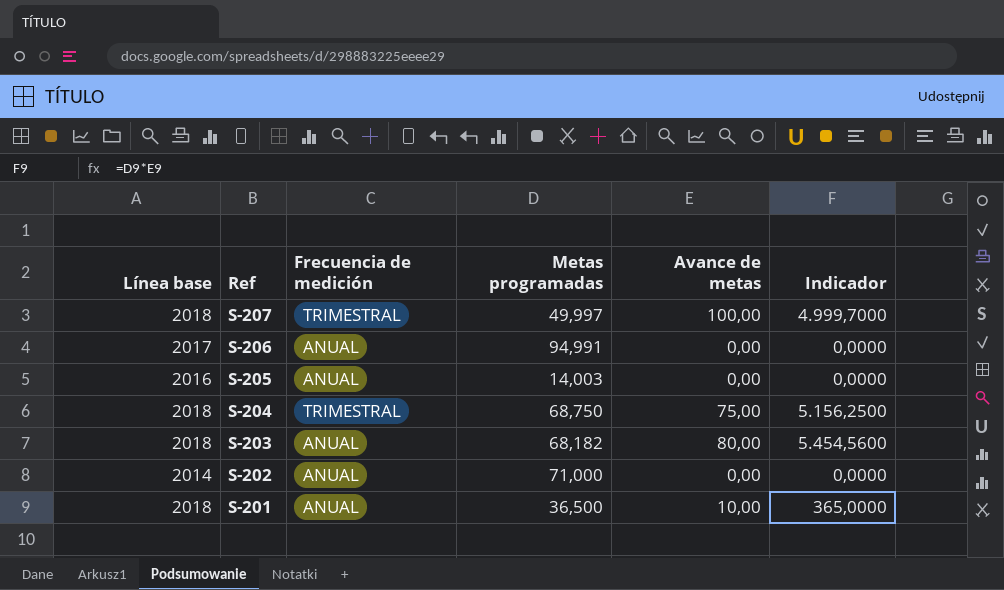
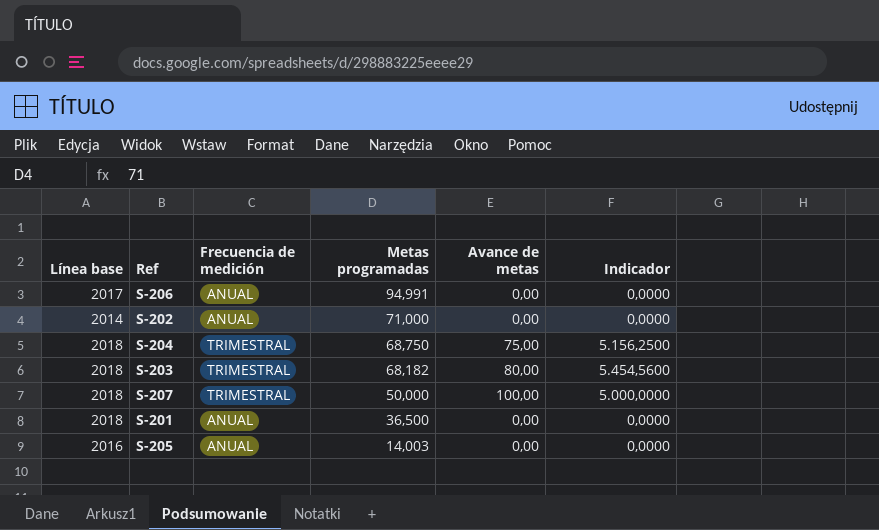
row order: Ref descending -> Metas programadas descending
S-203 | Frecuencia de medición: ANUAL -> TRIMESTRAL
S-207 | Metas programadas: 49,997 -> 50,000
S-207 | Indicador: 4.999,7000 -> 5.000,0000
S-201 | Avance de metas: 10,00 -> 0,00
S-201 | Indicador: 365,0000 -> 0,0000

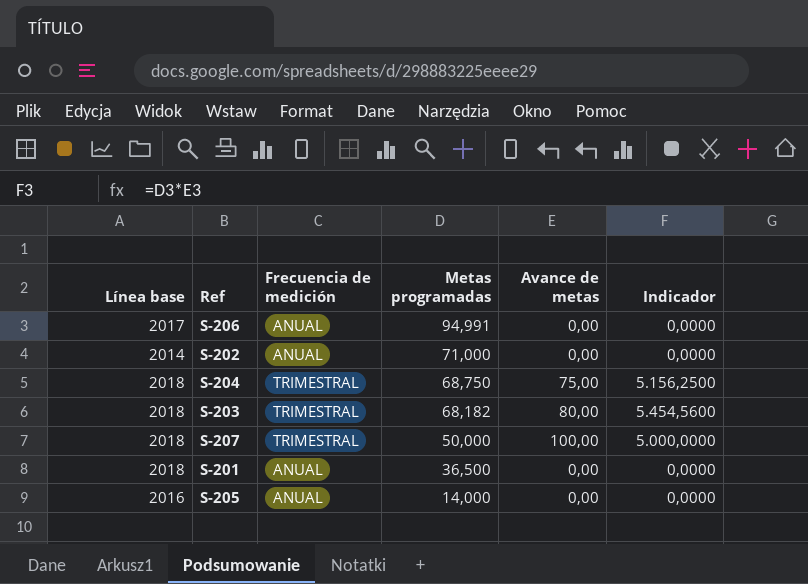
S-205 | Metas programadas: 14,003 -> 14,000

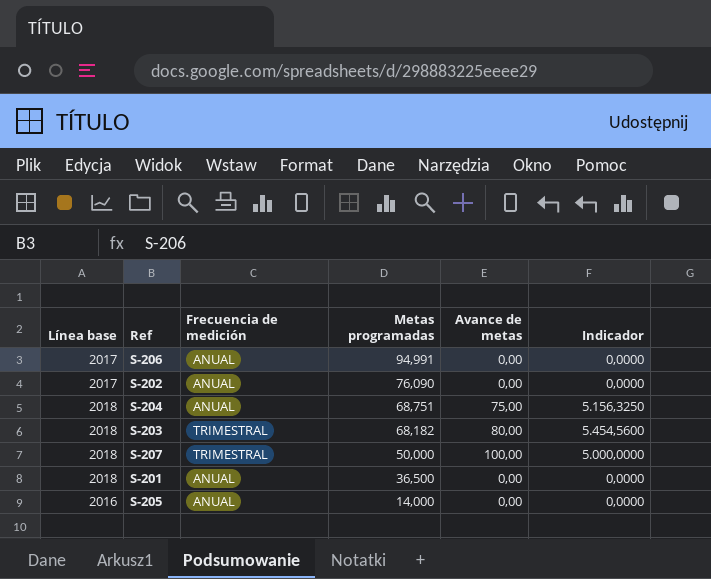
S-202 | Línea base: 2014 -> 2017
S-202 | Metas programadas: 71,000 -> 76,090
S-204 | Frecuencia de medición: TRIMESTRAL -> ANUAL
S-204 | Metas programadas: 68,750 -> 68,751
S-204 | Indicador: 5.156,2500 -> 5.156,3250

